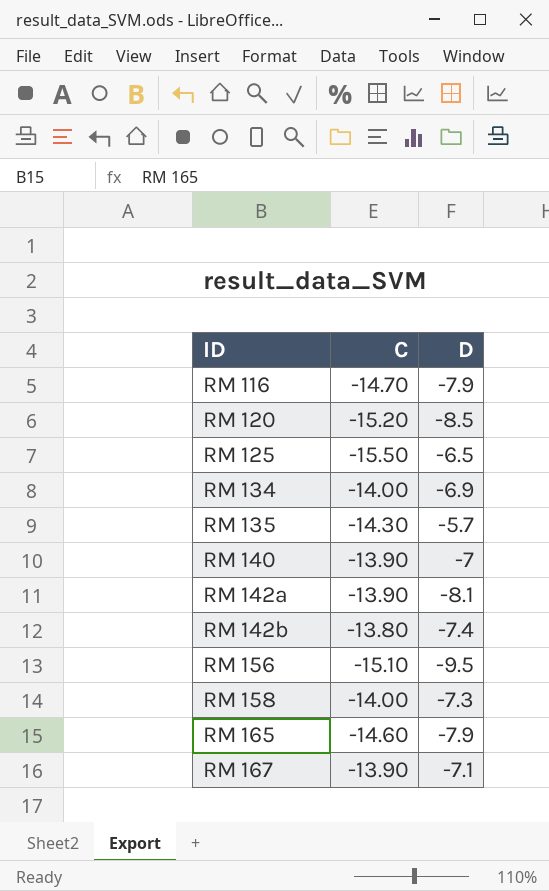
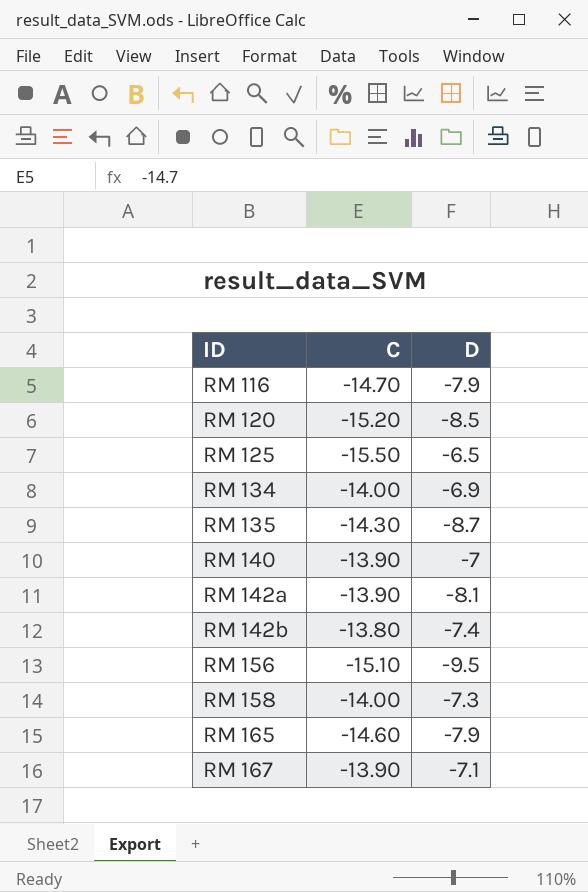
RM 135 | D: -5.7 -> -8.7

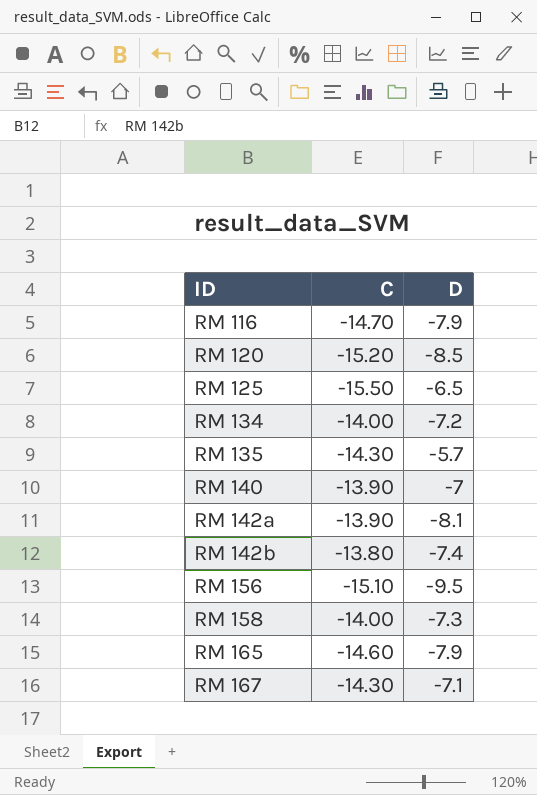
RM 134 | D: -6.9 -> -7.2
RM 135 | D: -8.7 -> -5.7
RM 167 | C: -13.90 -> -14.30

